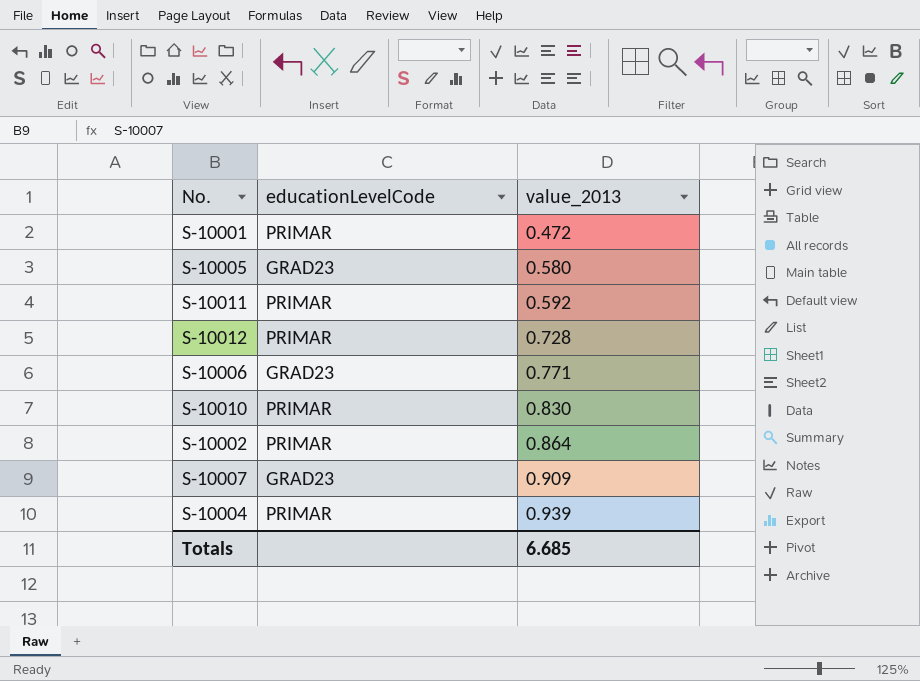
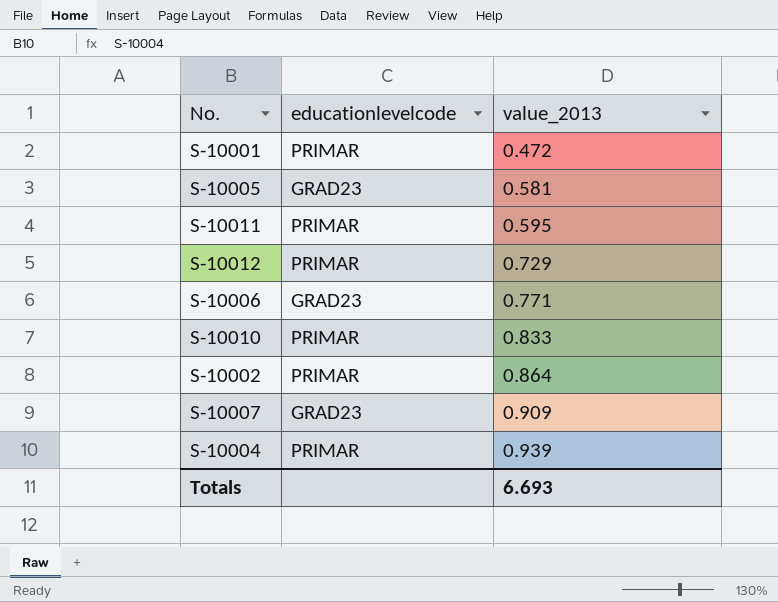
column name: educationLevelCode -> educationlevelcode
S-10005 | value_2013: 0.580 -> 0.581
S-10011 | value_2013: 0.592 -> 0.595
S-10012 | value_2013: 0.728 -> 0.729
S-10010 | value_2013: 0.830 -> 0.833
Totals | value_2013: 6.685 -> 6.693

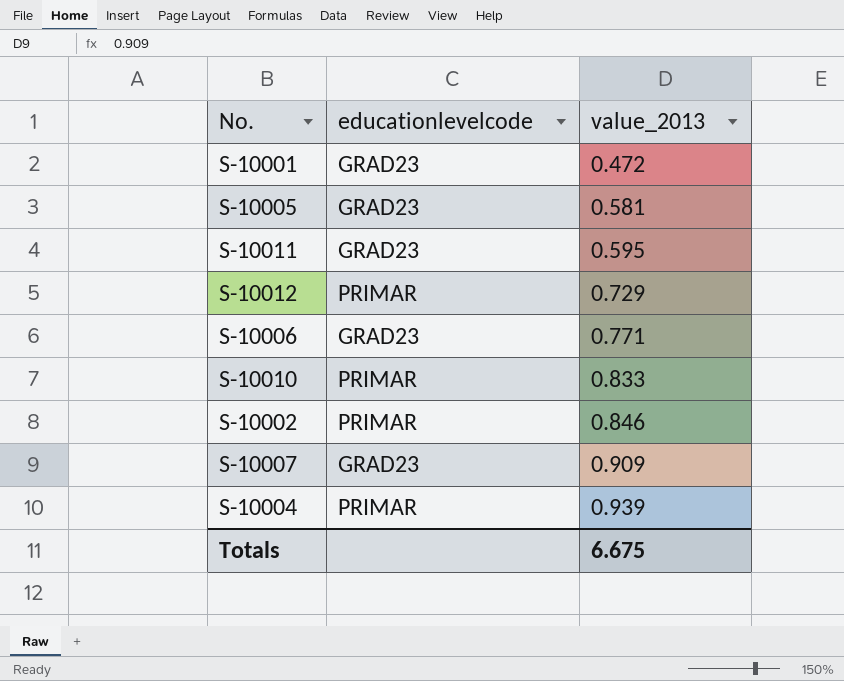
S-10001 | educationlevelcode: PRIMAR -> GRAD23
S-10011 | educationlevelcode: PRIMAR -> GRAD23
S-10002 | value_2013: 0.864 -> 0.846
Totals | value_2013: 6.693 -> 6.675

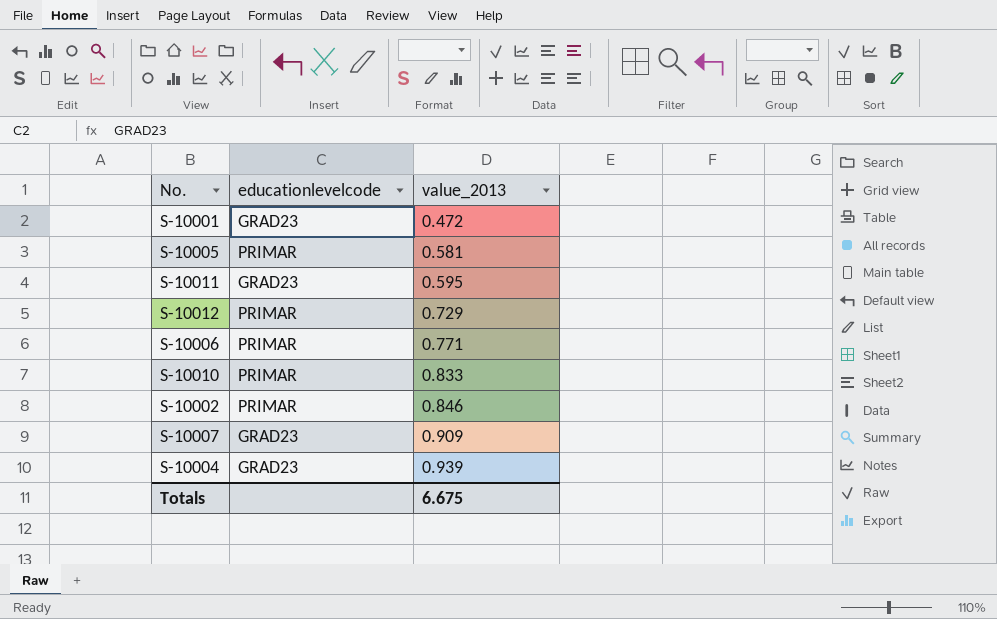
S-10005 | educationlevelcode: GRAD23 -> PRIMAR
S-10006 | educationlevelcode: GRAD23 -> PRIMAR
S-10004 | educationlevelcode: PRIMAR -> GRAD23

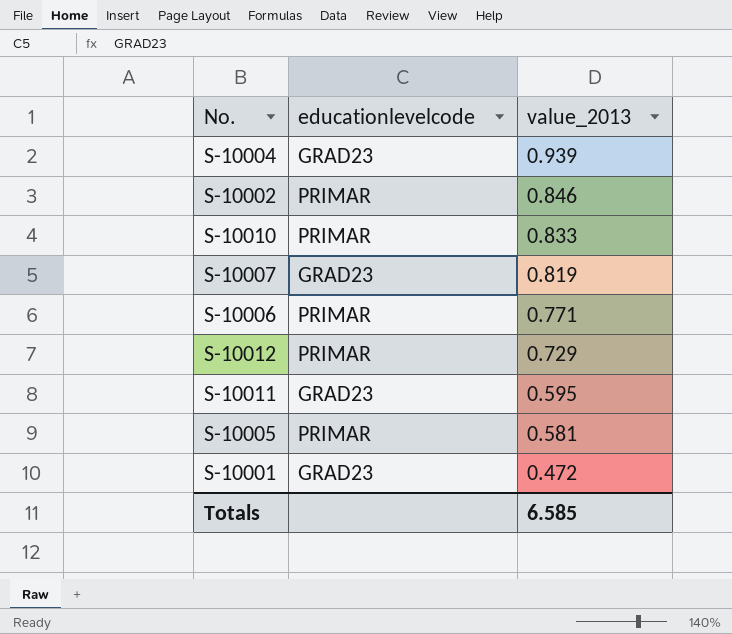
row order: value_2013 ascending -> value_2013 descending
S-10007 | value_2013: 0.909 -> 0.819
Totals | value_2013: 6.675 -> 6.585

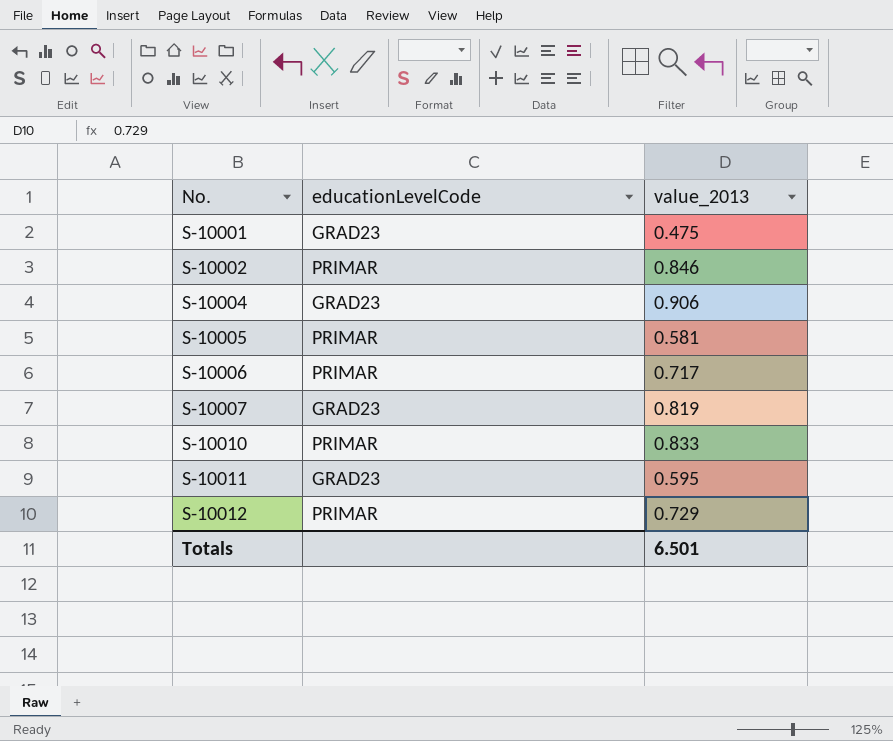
row order: value_2013 descending -> No. ascending
column name: educationlevelcode -> educationLevelCode
S-10001 | value_2013: 0.472 -> 0.475
S-10004 | value_2013: 0.939 -> 0.906
S-10006 | value_2013: 0.771 -> 0.717
Totals | value_2013: 6.585 -> 6.501

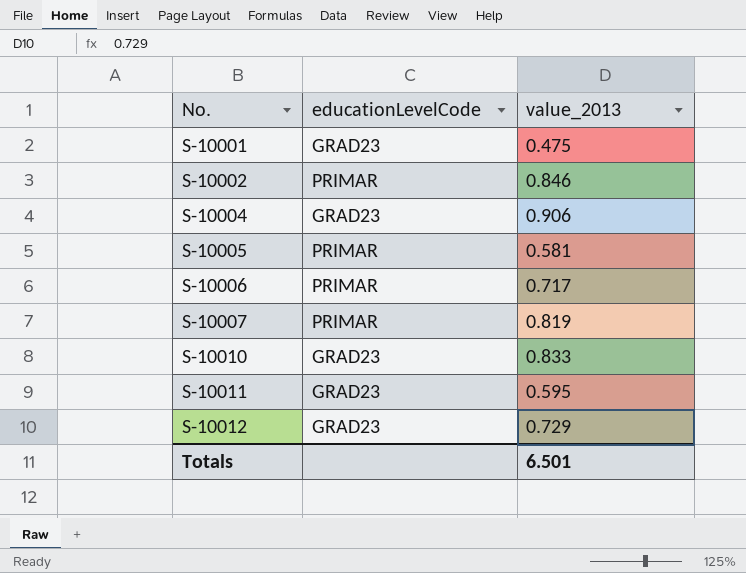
S-10007 | educationLevelCode: GRAD23 -> PRIMAR
S-10010 | educationLevelCode: PRIMAR -> GRAD23
S-10012 | educationLevelCode: PRIMAR -> GRAD23

